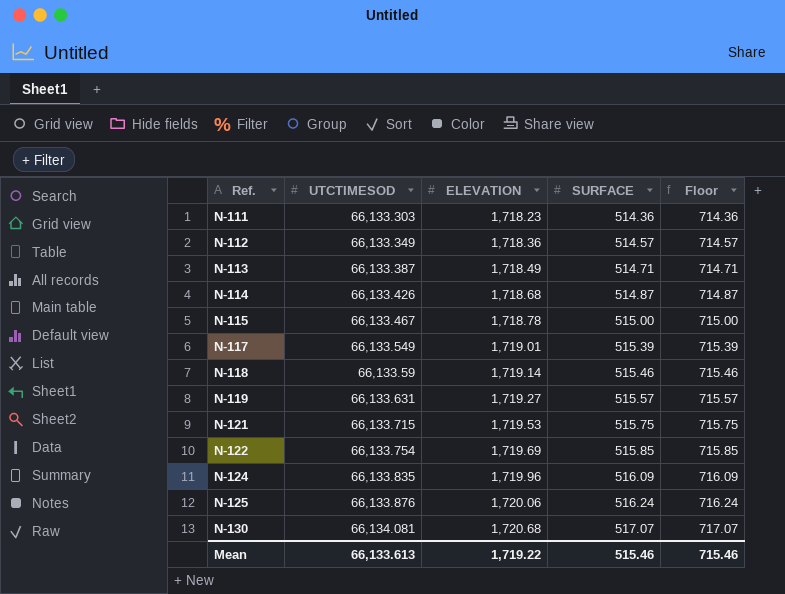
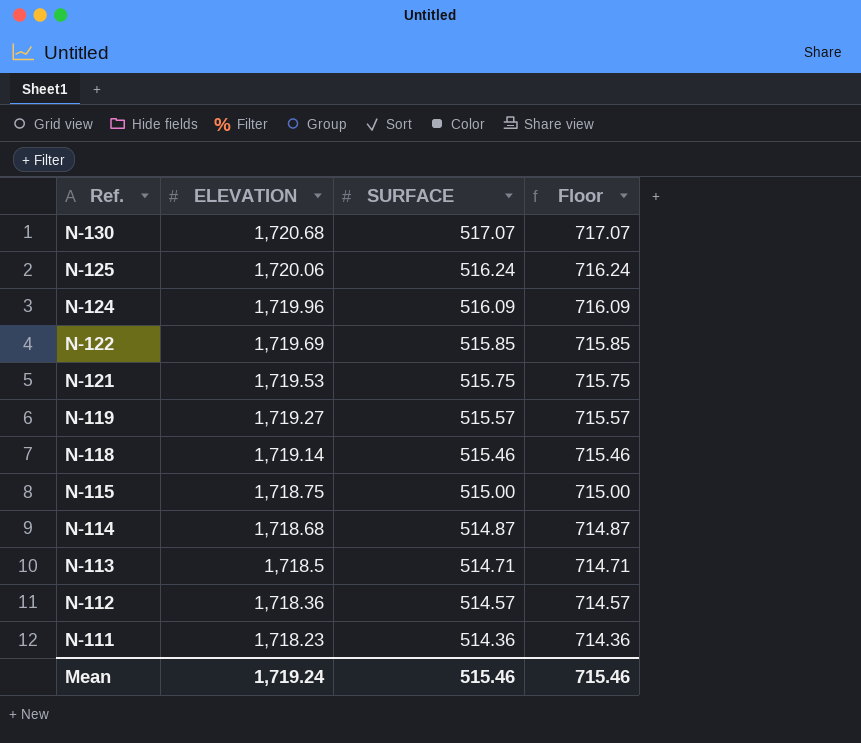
row order: Ref. ascending -> Ref. descending
column UTCTIMESOD | position: 2 -> none
row N-117: 66,133.549 | 1,719.01 | 515.39 | 715.39 -> none
N-115 | ELEVATION: 1,718.78 -> 1,718.75
N-113 | ELEVATION: 1,718.49 -> 1,718.5
Mean | ELEVATION: 1,719.22 -> 1,719.24

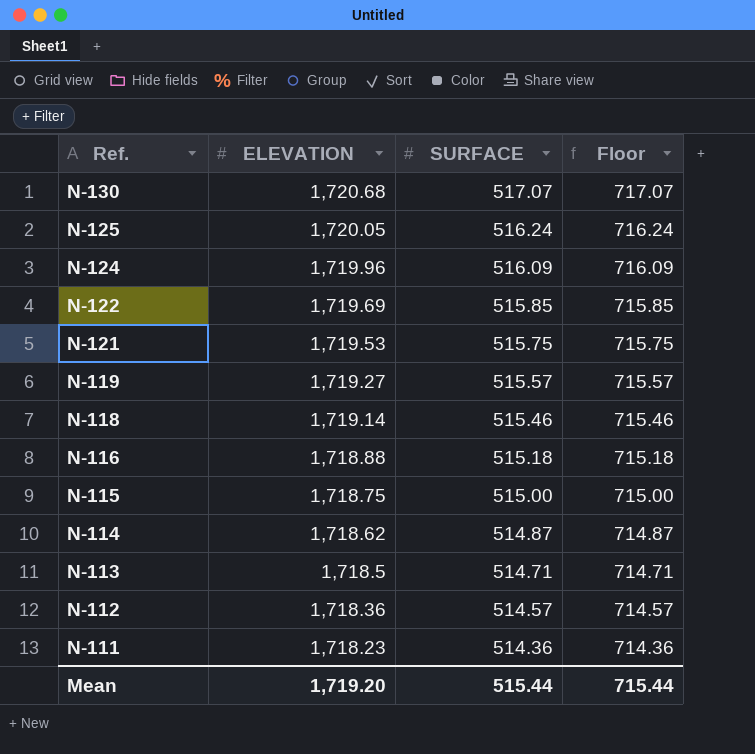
N-125 | ELEVATION: 1,720.06 -> 1,720.05
row N-116: none -> 1,718.88 | 515.18 | 715.18
N-114 | ELEVATION: 1,718.68 -> 1,718.62
Mean | ELEVATION: 1,719.24 -> 1,719.20
Mean | SURFACE: 515.46 -> 515.44
Mean | Floor: 715.46 -> 715.44

